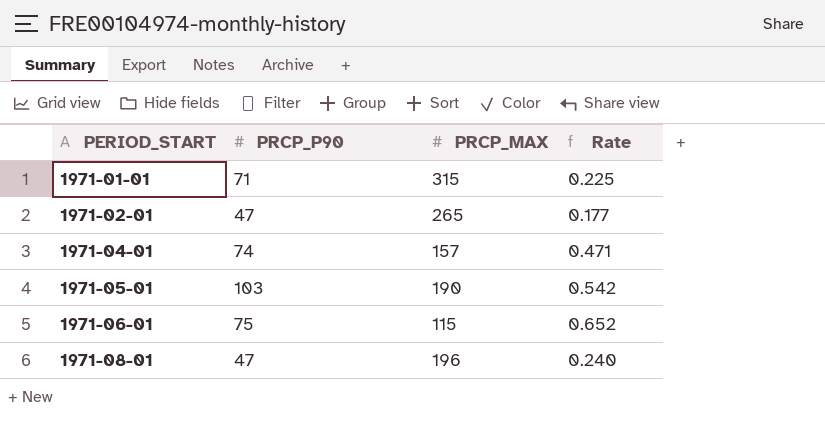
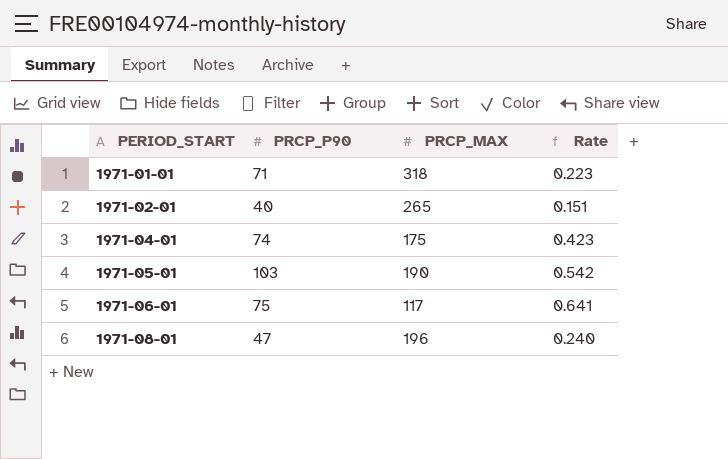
1971-01-01 | PRCP_MAX: 315 -> 318
1971-01-01 | Rate: 0.225 -> 0.223
1971-02-01 | PRCP_P90: 47 -> 40
1971-02-01 | Rate: 0.177 -> 0.151
1971-04-01 | PRCP_MAX: 157 -> 175
1971-04-01 | Rate: 0.471 -> 0.423
1971-06-01 | PRCP_MAX: 115 -> 117
1971-06-01 | Rate: 0.652 -> 0.641

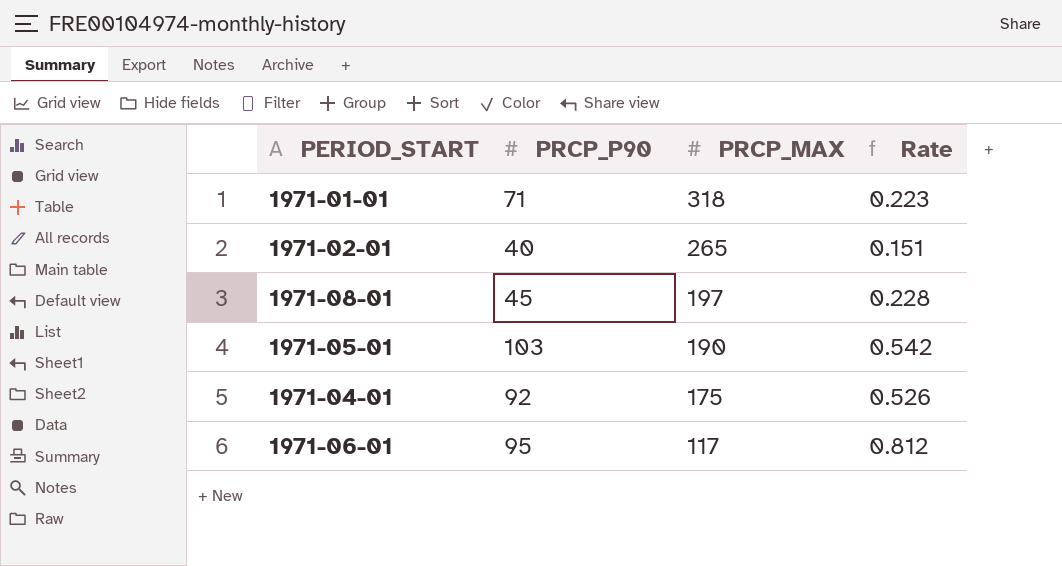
row order: PERIOD_START ascending -> PRCP_MAX descending
1971-08-01 | PRCP_P90: 47 -> 45
1971-08-01 | PRCP_MAX: 196 -> 197
1971-08-01 | Rate: 0.240 -> 0.228
1971-04-01 | PRCP_P90: 74 -> 92
1971-04-01 | Rate: 0.423 -> 0.526
1971-06-01 | PRCP_P90: 75 -> 95
1971-06-01 | Rate: 0.641 -> 0.812

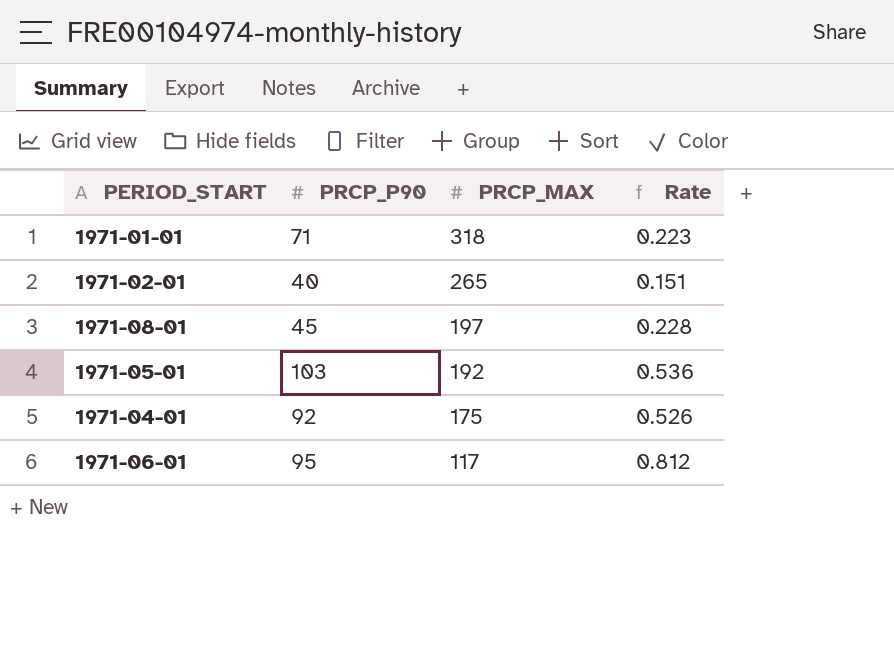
1971-05-01 | PRCP_MAX: 190 -> 192
1971-05-01 | Rate: 0.542 -> 0.536

